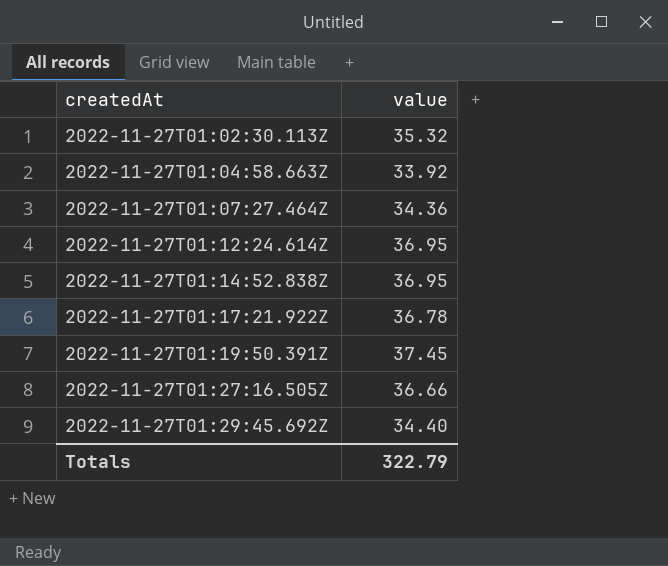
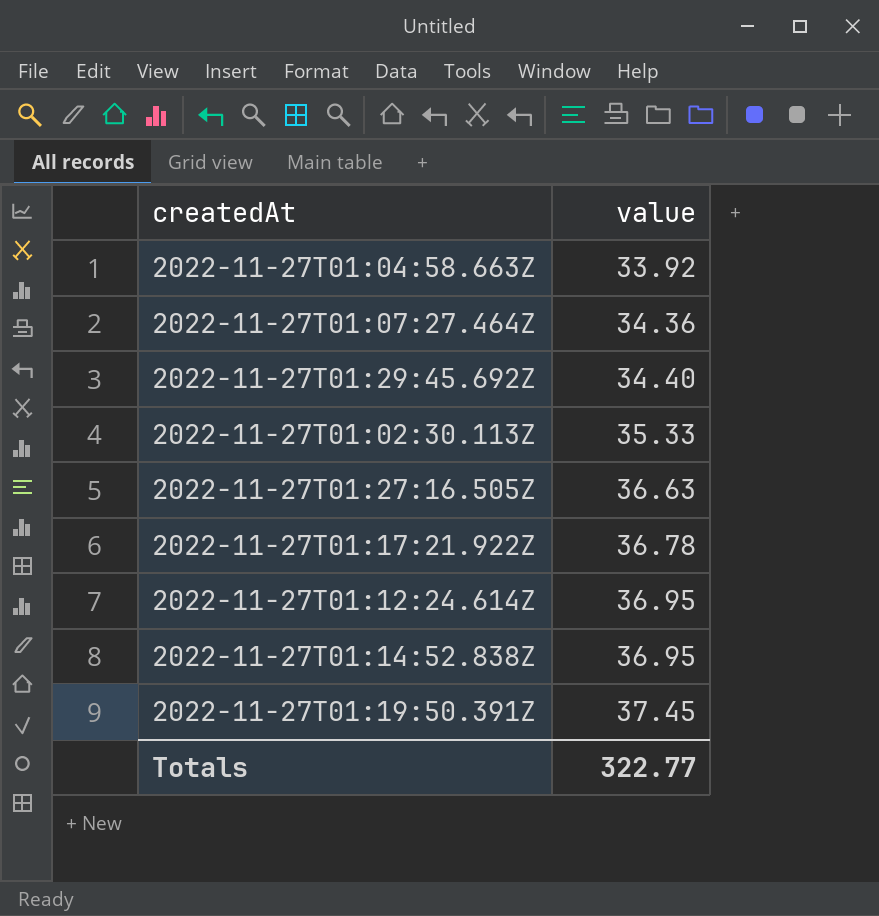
row order: createdAt ascending -> value ascending
2022-11-27T01:02:30.113Z | value: 35.32 -> 35.33
2022-11-27T01:27:16.505Z | value: 36.66 -> 36.63
Totals | value: 322.79 -> 322.77

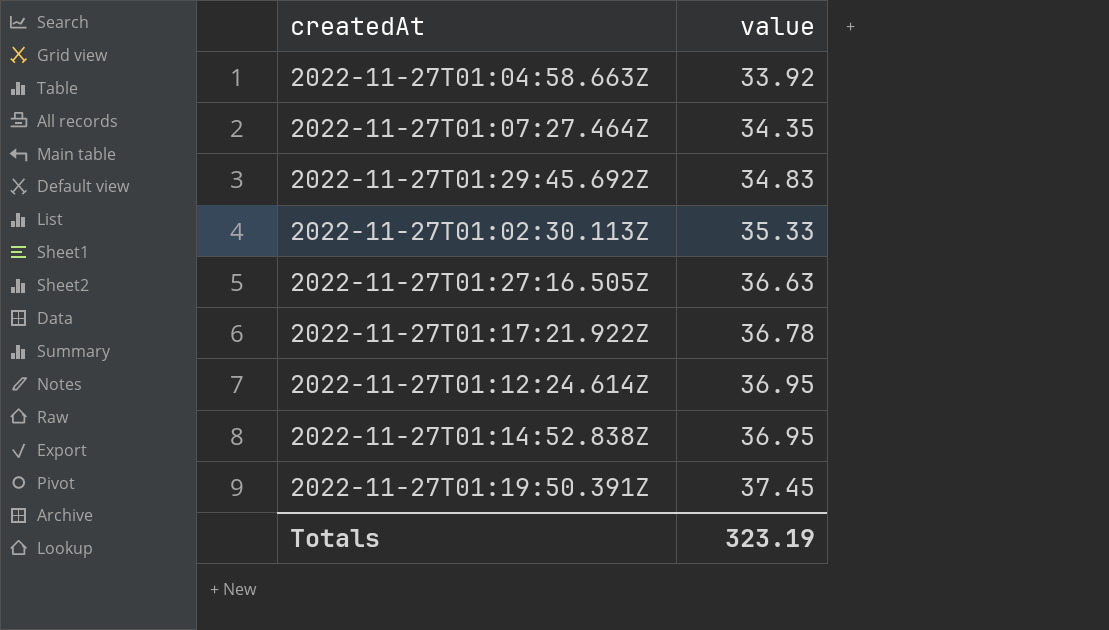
2022-11-27T01:07:27.464Z | value: 34.36 -> 34.35
2022-11-27T01:29:45.692Z | value: 34.40 -> 34.83
Totals | value: 322.77 -> 323.19

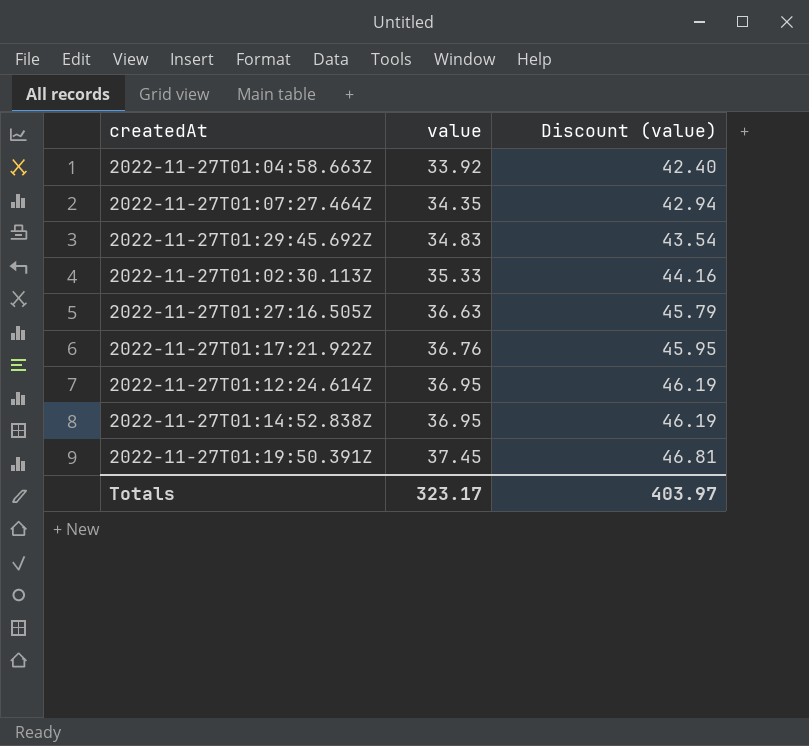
column Discount (value) | formula: none -> [value] * 1.25
2022-11-27T01:17:21.922Z | value: 36.78 -> 36.76
Totals | value: 323.19 -> 323.17

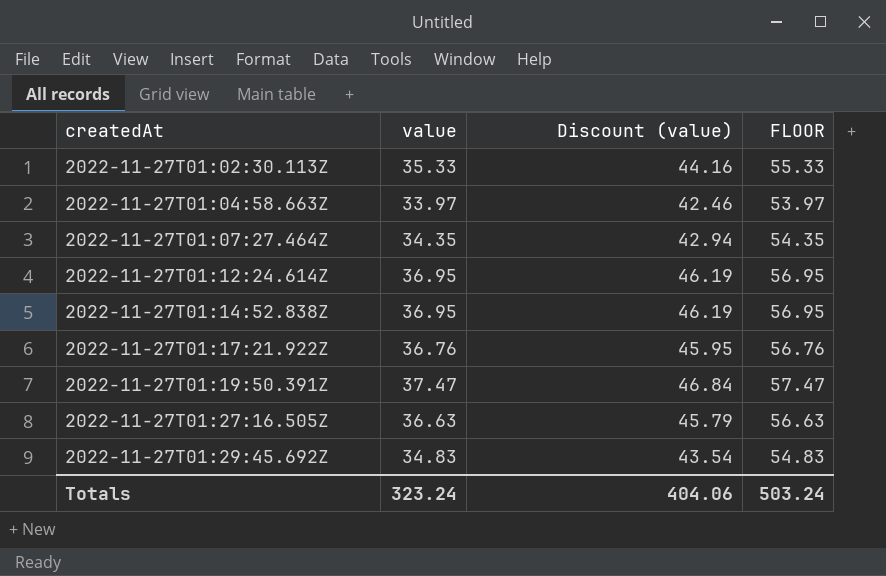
row order: value ascending -> createdAt ascending
column FLOOR | formula: none -> [value] + 20
2022-11-27T01:04:58.663Z | value: 33.92 -> 33.97
2022-11-27T01:04:58.663Z | Discount (value): 42.40 -> 42.46
2022-11-27T01:19:50.391Z | value: 37.45 -> 37.47
2022-11-27T01:19:50.391Z | Discount (value): 46.81 -> 46.84
Totals | value: 323.17 -> 323.24
Totals | Discount (value): 403.97 -> 404.06

